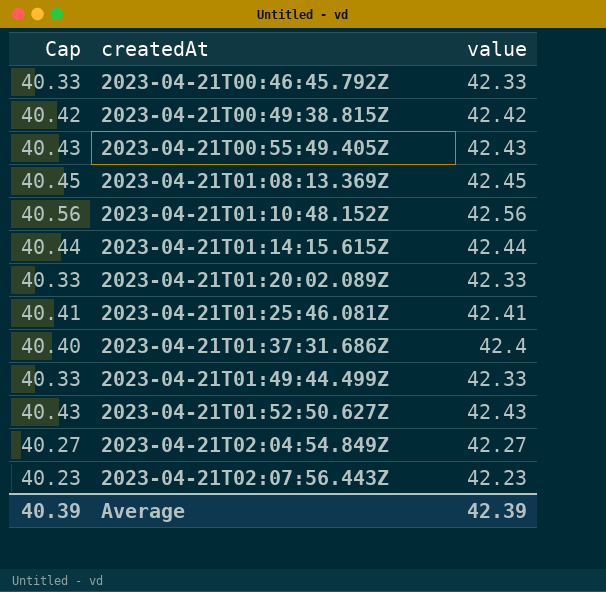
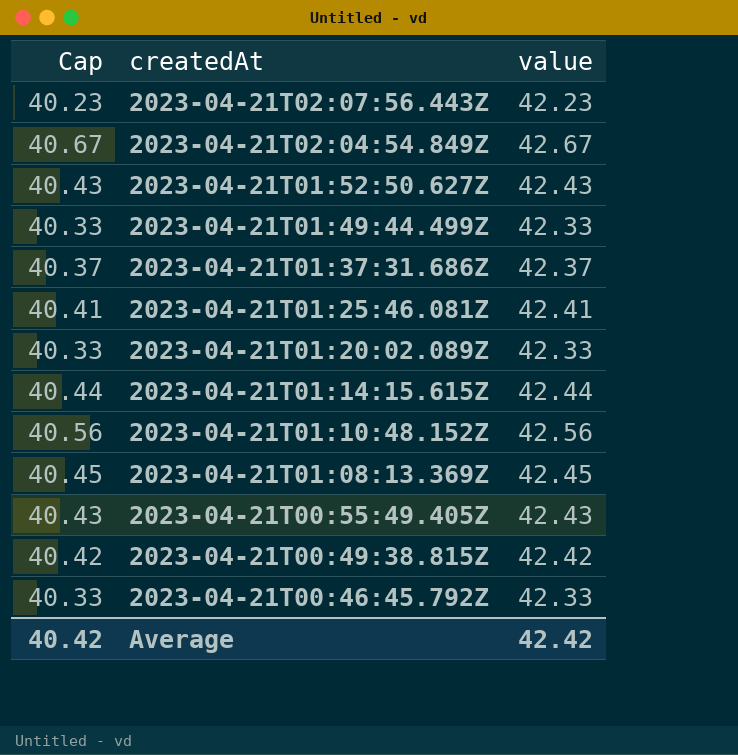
row order: createdAt ascending -> createdAt descending
2023-04-21T02:04:54.849Z | Cap: 40.27 -> 40.67
2023-04-21T02:04:54.849Z | value: 42.27 -> 42.67
2023-04-21T01:37:31.686Z | Cap: 40.40 -> 40.37
2023-04-21T01:37:31.686Z | value: 42.4 -> 42.37
Average | Cap: 40.39 -> 40.42
Average | value: 42.39 -> 42.42

